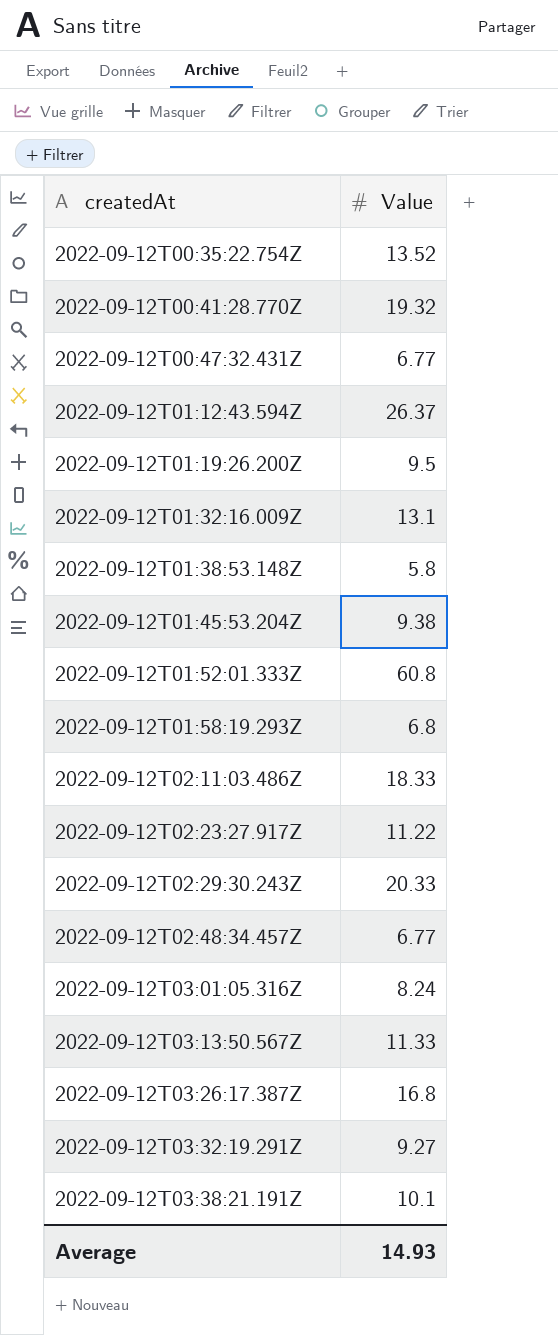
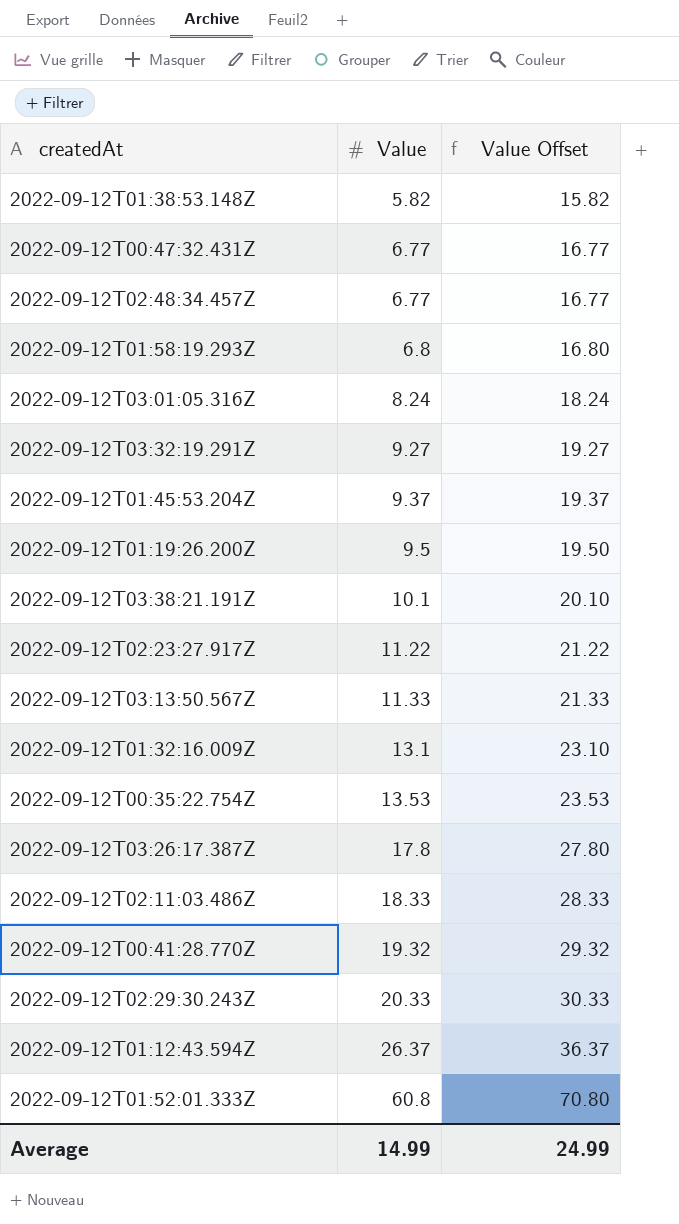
row order: createdAt ascending -> Value ascending
column Value Offset | formula: none -> [Value] + 10
2022-09-12T01:38:53.148Z | Value: 5.8 -> 5.82
2022-09-12T01:45:53.204Z | Value: 9.38 -> 9.37
2022-09-12T00:35:22.754Z | Value: 13.52 -> 13.53
2022-09-12T03:26:17.387Z | Value: 16.8 -> 17.8
Average | Value: 14.93 -> 14.99

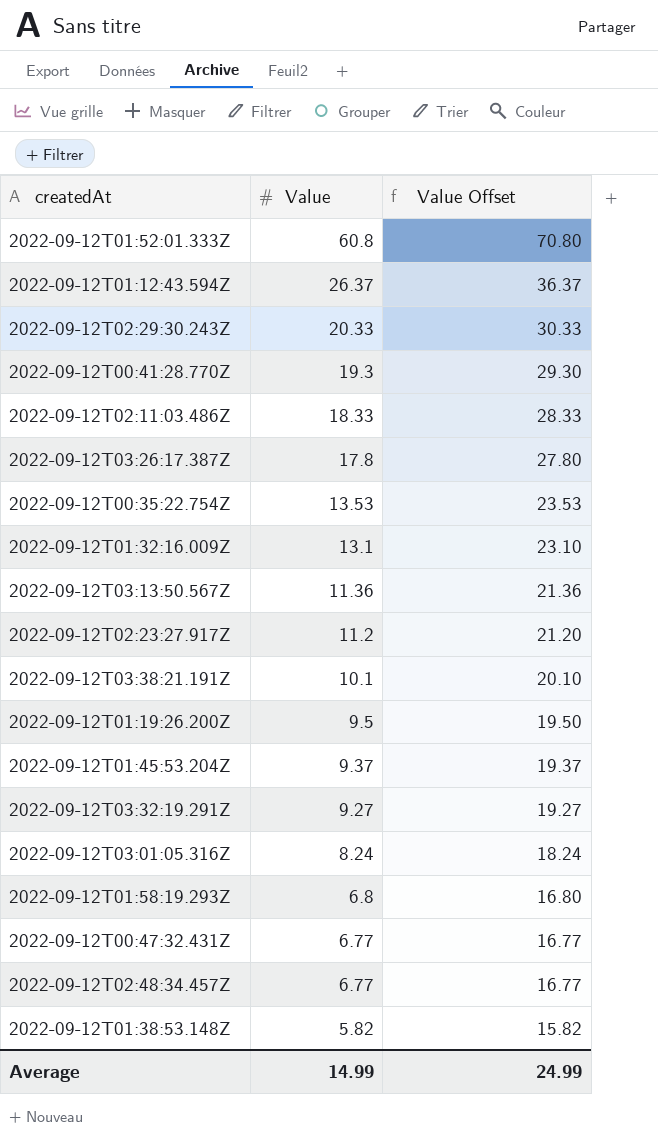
row order: Value ascending -> Value descending
2022-09-12T00:41:28.770Z | Value: 19.32 -> 19.3
2022-09-12T00:41:28.770Z | Value Offset: 29.32 -> 29.30
2022-09-12T03:13:50.567Z | Value: 11.33 -> 11.36
2022-09-12T03:13:50.567Z | Value Offset: 21.33 -> 21.36
2022-09-12T02:23:27.917Z | Value: 11.22 -> 11.2
2022-09-12T02:23:27.917Z | Value Offset: 21.22 -> 21.20

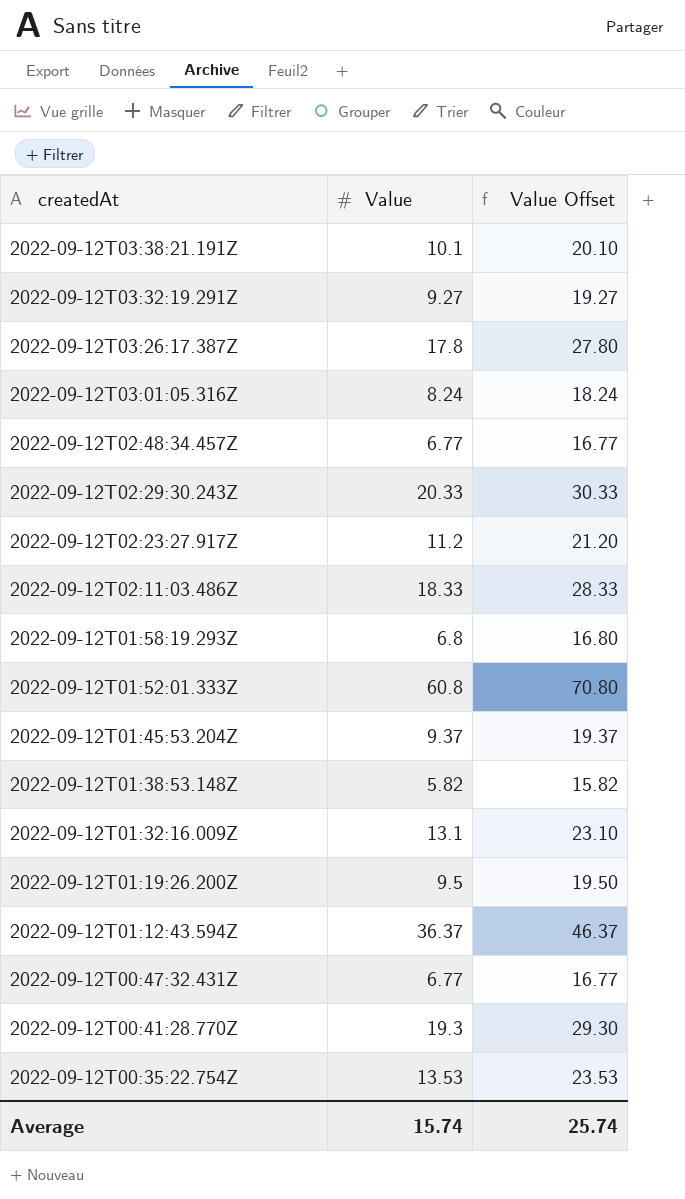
row order: Value descending -> createdAt descending
row 2022-09-12T03:13:50.567Z: 11.36 | 21.36 -> none
2022-09-12T01:12:43.594Z | Value: 26.37 -> 36.37
2022-09-12T01:12:43.594Z | Value Offset: 36.37 -> 46.37
Average | Value: 14.99 -> 15.74
Average | Value Offset: 24.99 -> 25.74

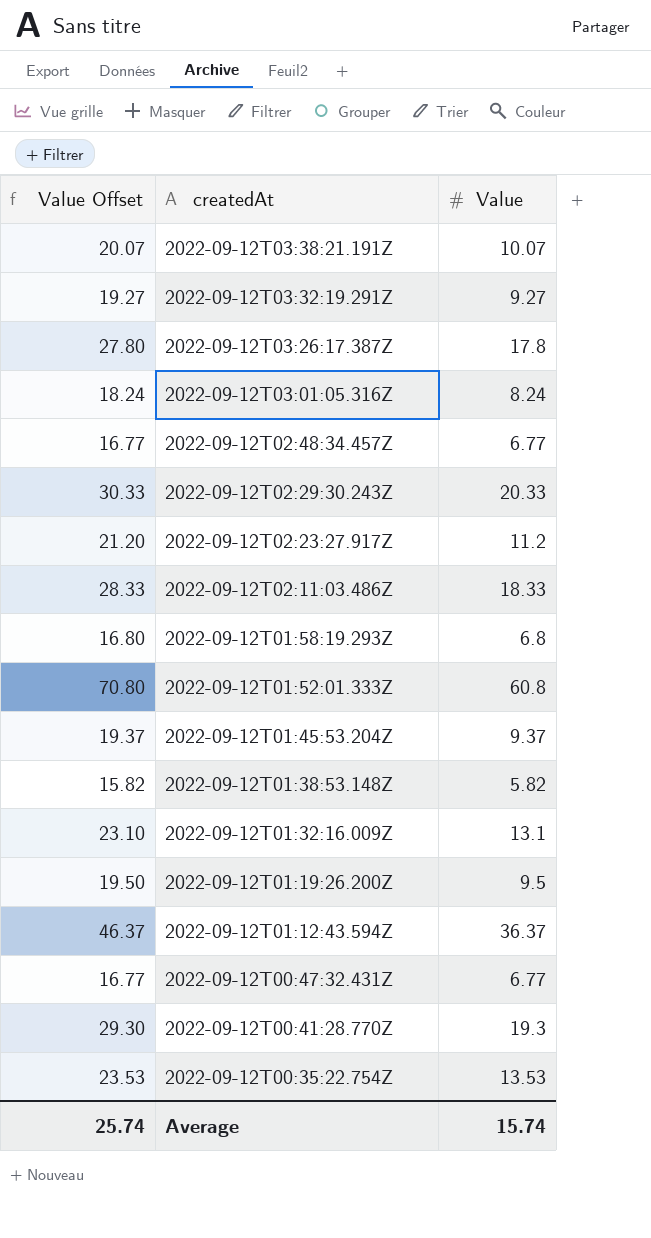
column Value Offset | position: 3 -> 1
2022-09-12T03:38:21.191Z | Value Offset: 20.10 -> 20.07
2022-09-12T03:38:21.191Z | Value: 10.1 -> 10.07

